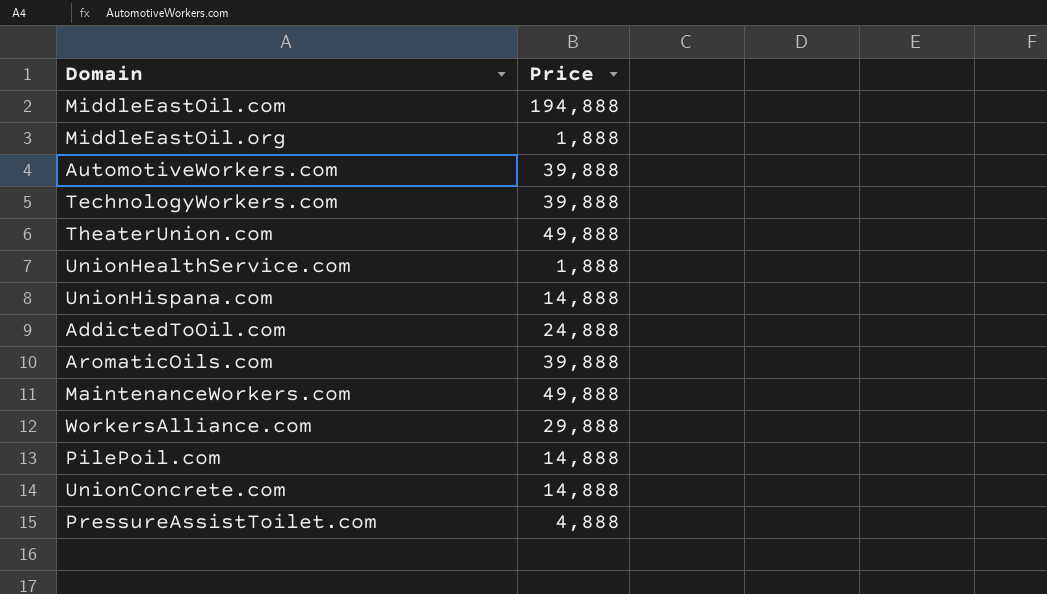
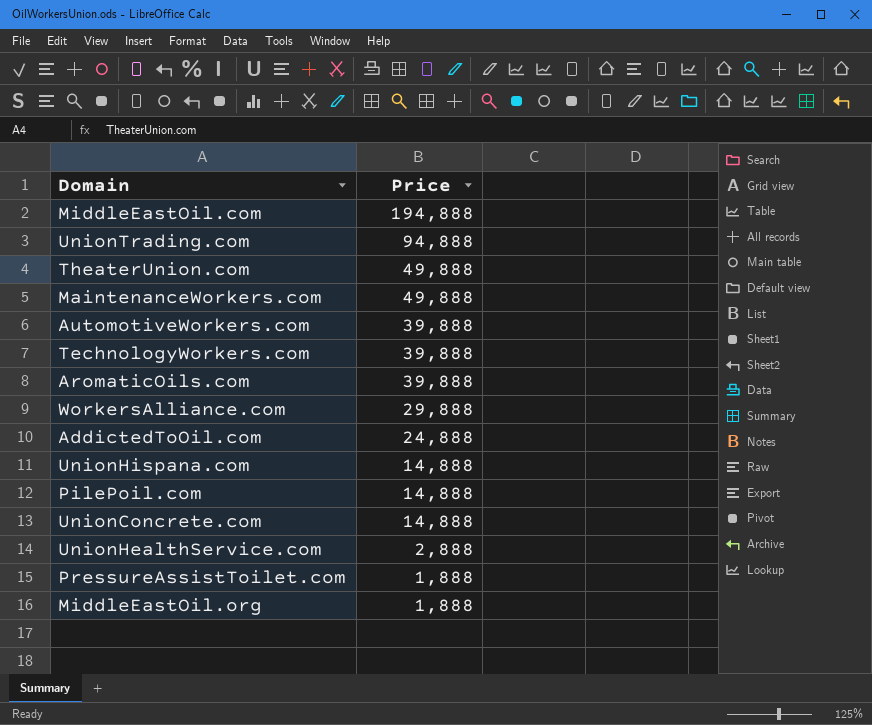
row order: none -> Price descending
row UnionTrading.com: none -> 94,888
UnionHealthService.com | Price: 1,888 -> 2,888
PressureAssistToilet.com | Price: 4,888 -> 1,888

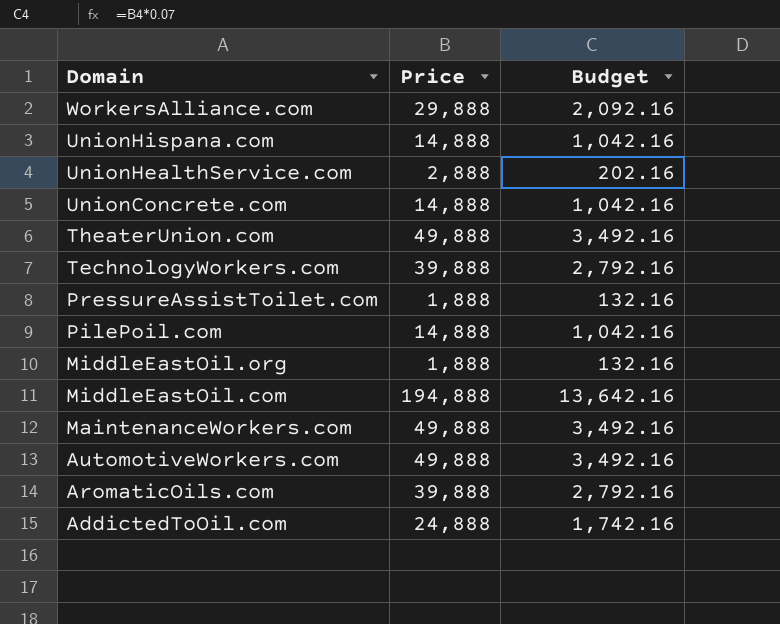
row order: Price descending -> Domain descending
column Budget | formula: none -> [Price] * 0.07
row UnionTrading.com: 94,888 -> none
AutomotiveWorkers.com | Price: 39,888 -> 49,888

